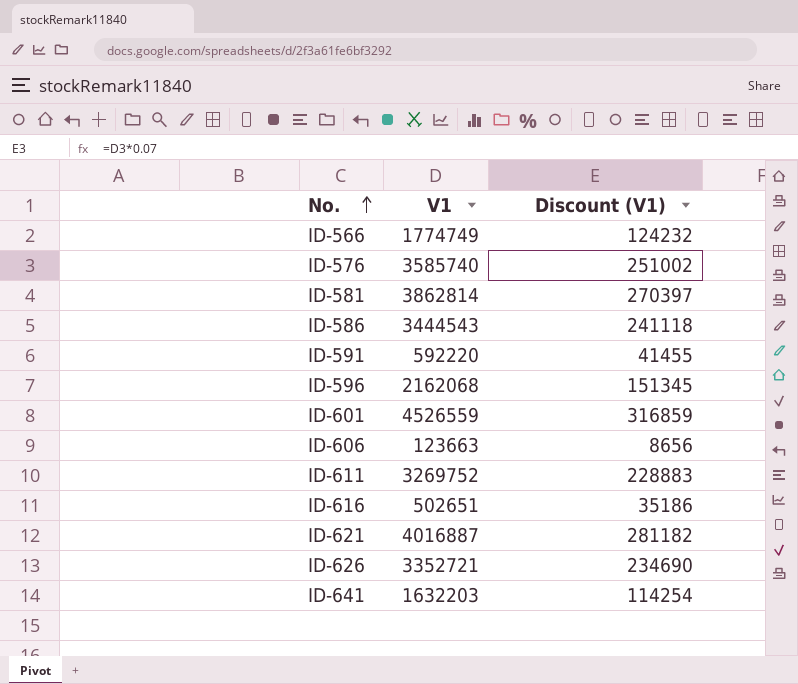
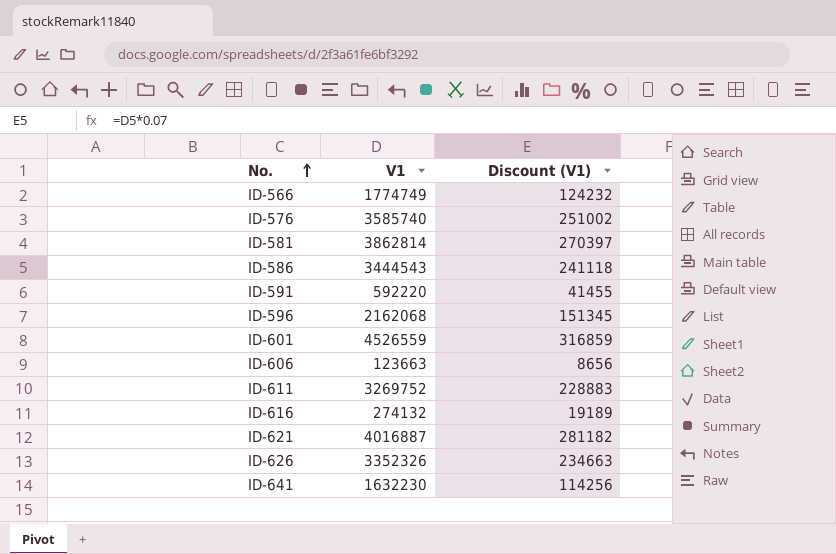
ID-616 | V1: 502651 -> 274132
ID-616 | Discount (V1): 35186 -> 19189
ID-626 | V1: 3352721 -> 3352326
ID-626 | Discount (V1): 234690 -> 234663
ID-641 | V1: 1632203 -> 1632230
ID-641 | Discount (V1): 114254 -> 114256

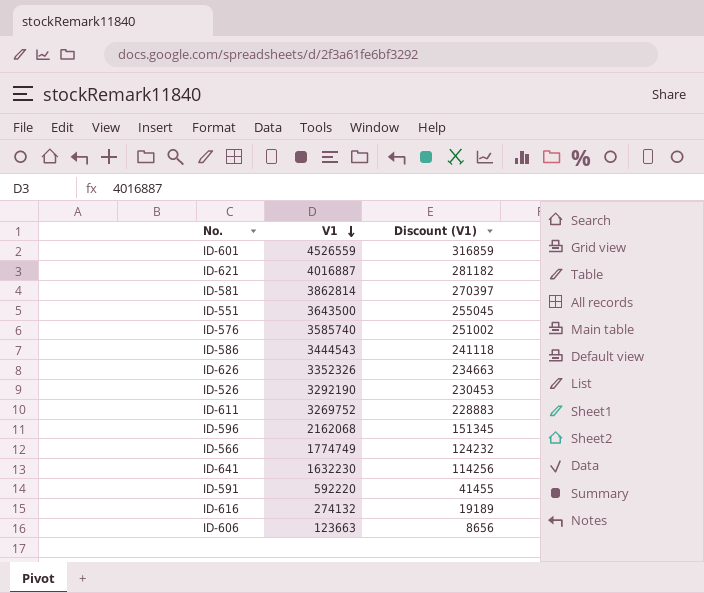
row order: No. ascending -> V1 descending
row ID-551: none -> 3643500 | 255045
row ID-526: none -> 3292190 | 230453

